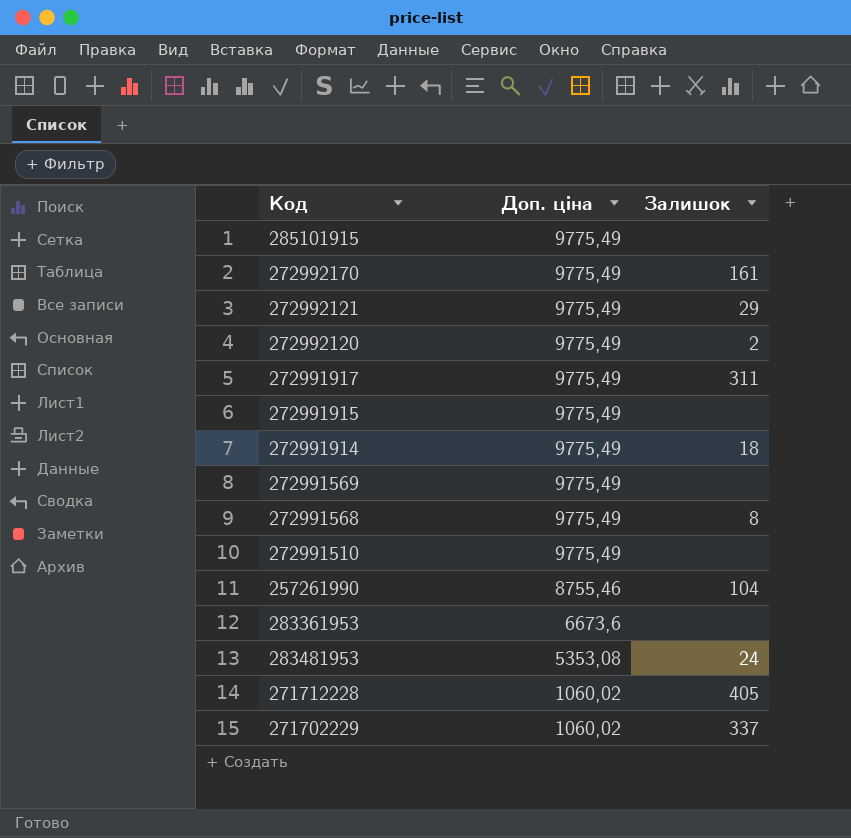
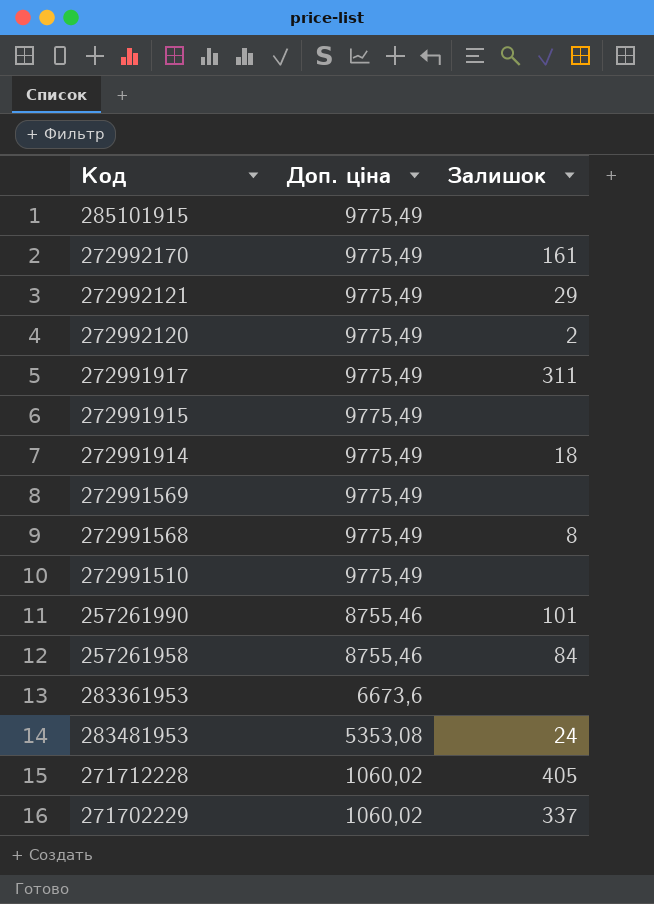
257261990 | Залишок: 104 -> 101
row 257261958: none -> 8755,46 | 84

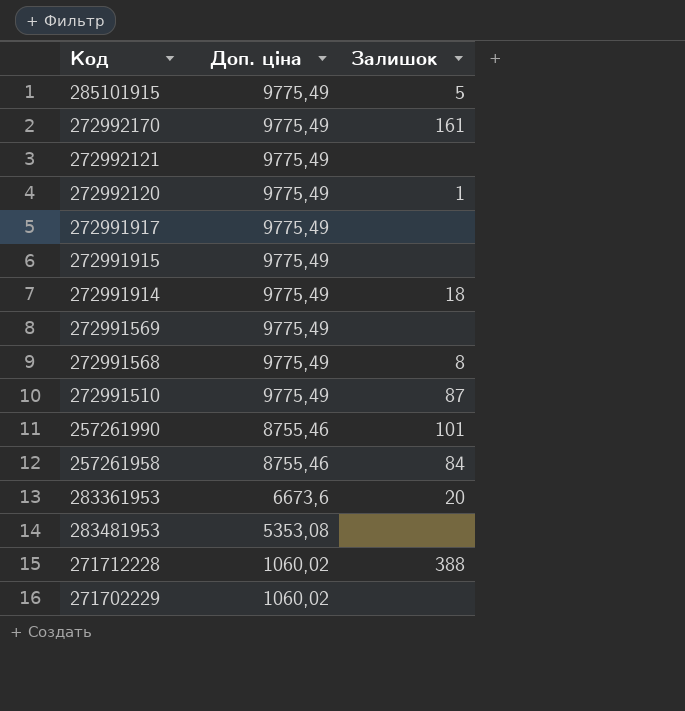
285101915 | Залишок: none -> 5
272992121 | Залишок: 29 -> none
272992120 | Залишок: 2 -> 1
272991917 | Залишок: 311 -> none
272991510 | Залишок: none -> 87
283361953 | Залишок: none -> 20
283481953 | Залишок: 24 -> none
271712228 | Залишок: 405 -> 388
271702229 | Залишок: 337 -> none

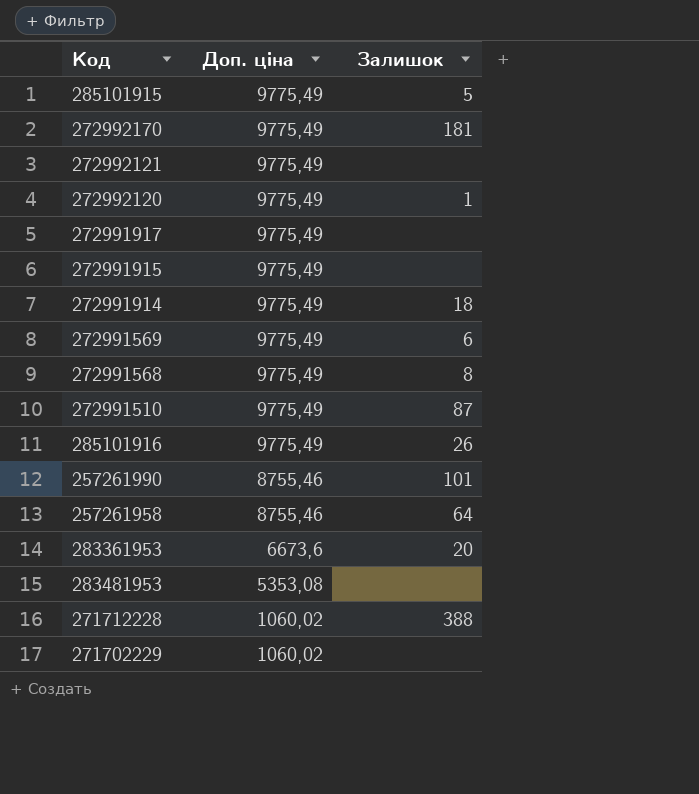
272992170 | Залишок: 161 -> 181
272991569 | Залишок: none -> 6
row 285101916: none -> 9775,49 | 26
257261958 | Залишок: 84 -> 64

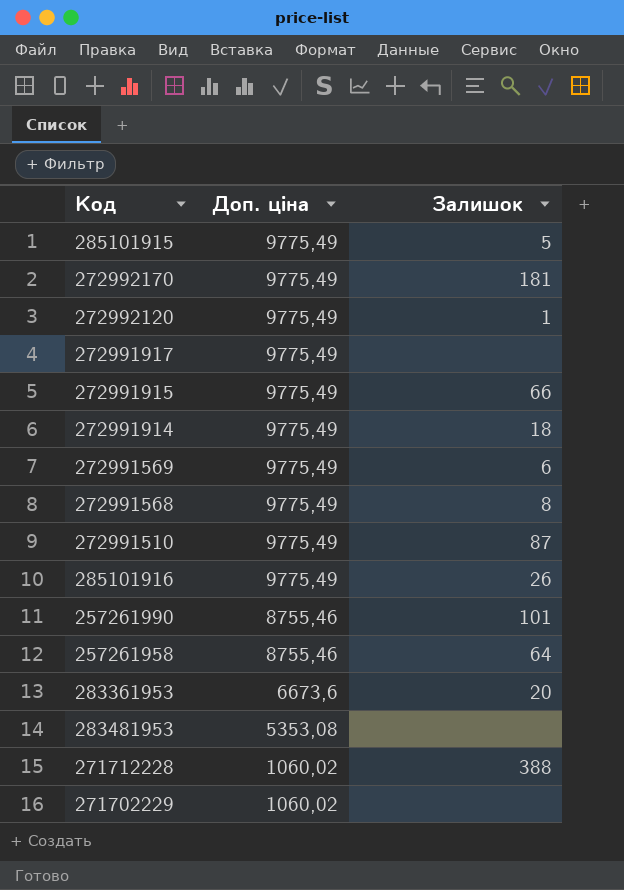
row 272992121: 9775,49 | none -> none
272991915 | Залишок: none -> 66

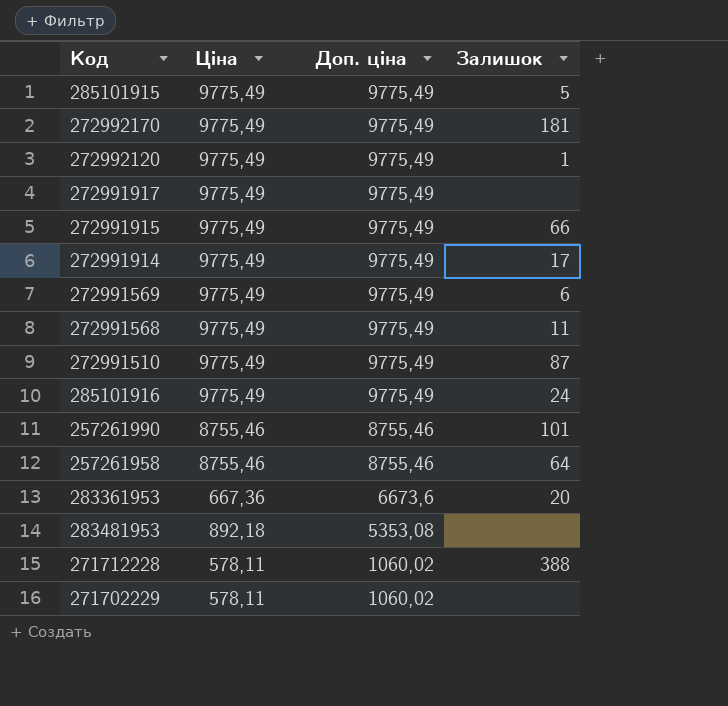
column Ціна | position: none -> 2
272991914 | Залишок: 18 -> 17
272991568 | Залишок: 8 -> 11
285101916 | Залишок: 26 -> 24

